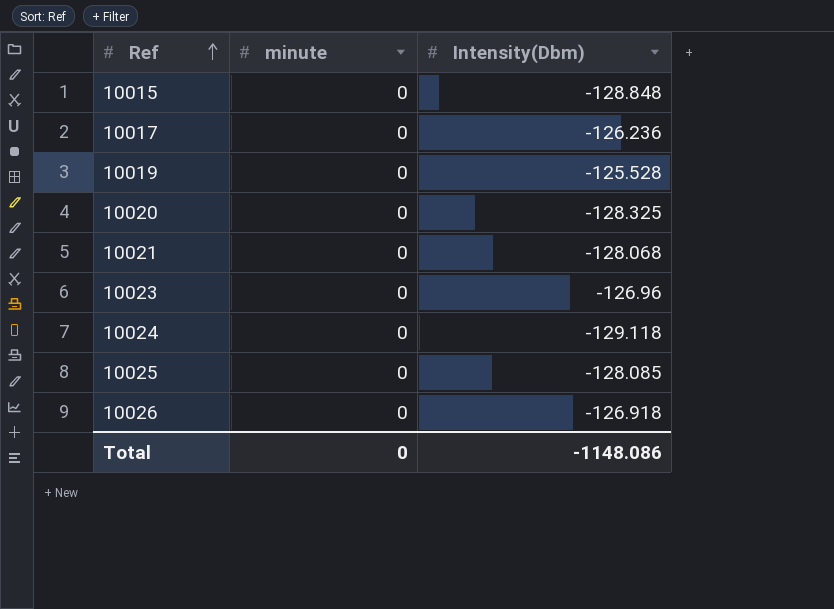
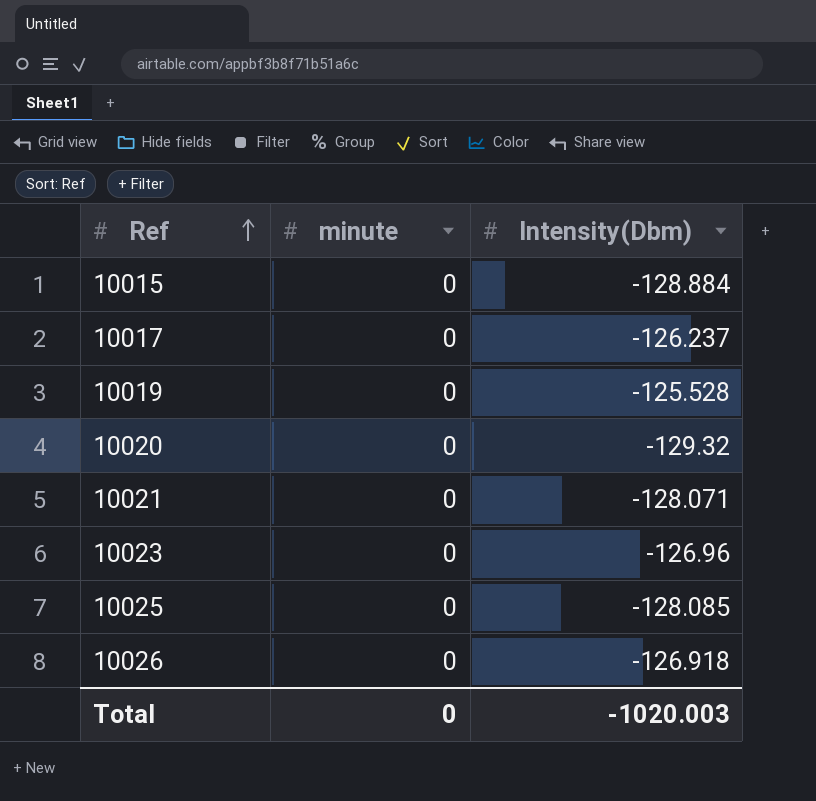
row 10024: 0 | -129.118 -> none
10015 | Intensity(Dbm): -128.848 -> -128.884
10017 | Intensity(Dbm): -126.236 -> -126.237
10020 | Intensity(Dbm): -128.325 -> -129.32
10021 | Intensity(Dbm): -128.068 -> -128.071
Total | Intensity(Dbm): -1148.086 -> -1020.003

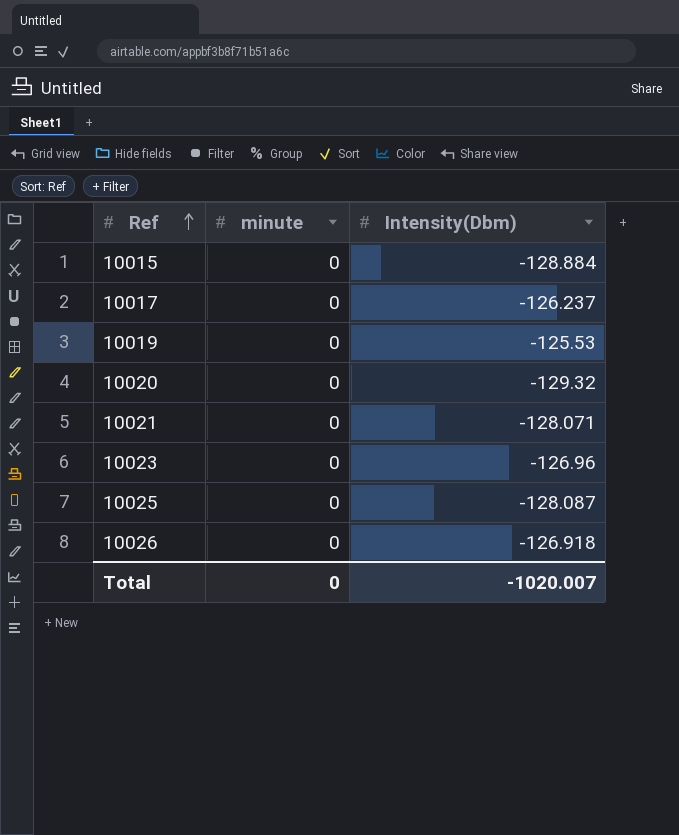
10019 | Intensity(Dbm): -125.528 -> -125.53
10025 | Intensity(Dbm): -128.085 -> -128.087
Total | Intensity(Dbm): -1020.003 -> -1020.007

